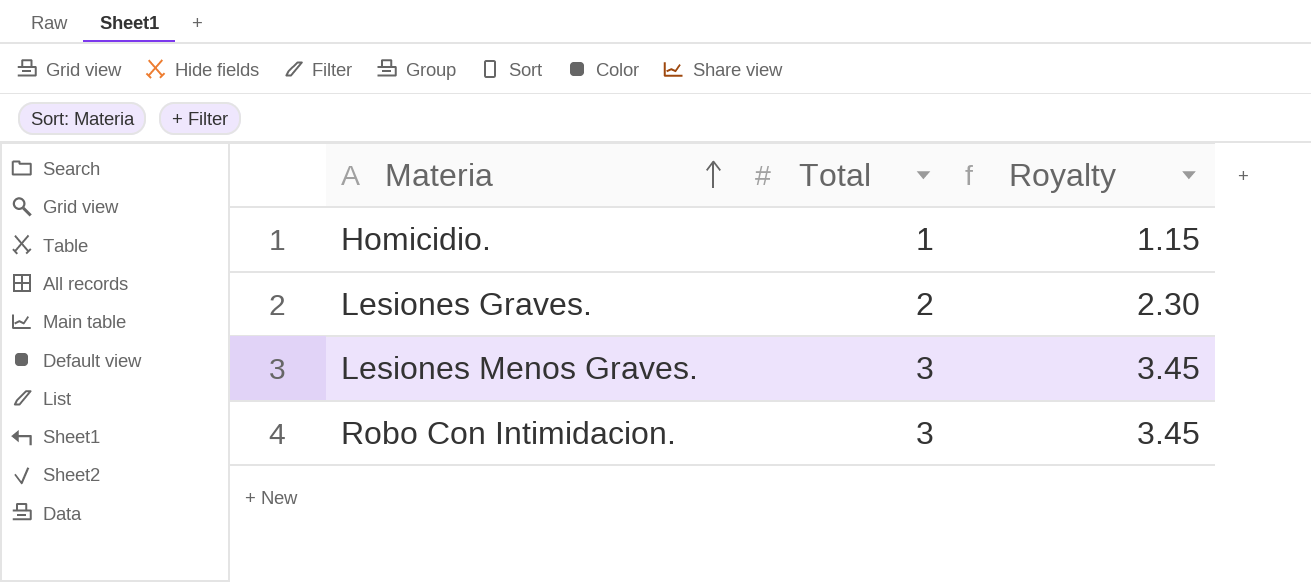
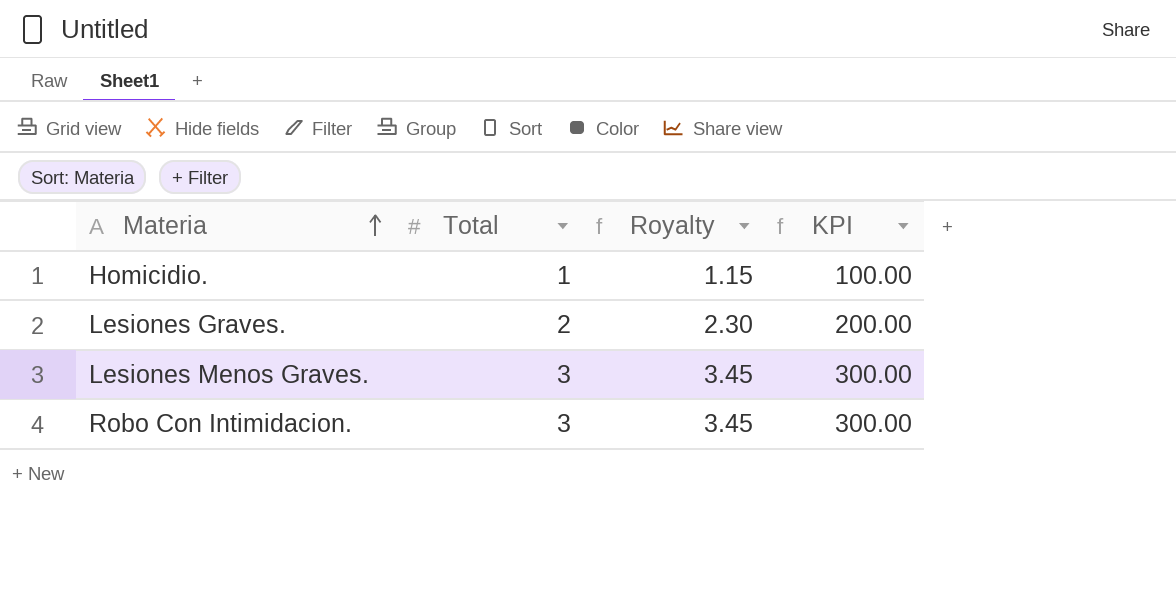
column KPI | formula: none -> [Total] * 100

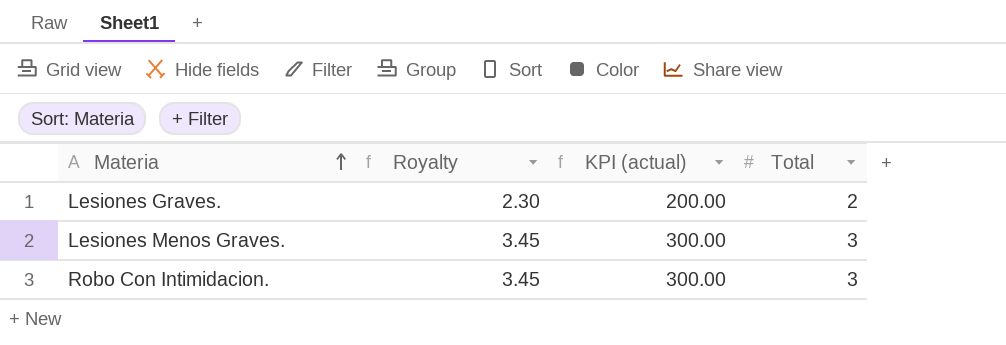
column name: KPI -> KPI (actual)
column Total | position: 2 -> 4
row Homicidio.: 1 | 1.15 | 100.00 -> none

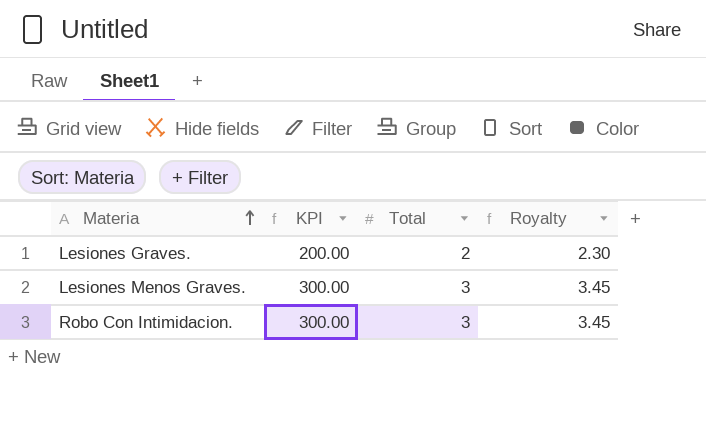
column name: KPI (actual) -> KPI
column Royalty | position: 2 -> 4

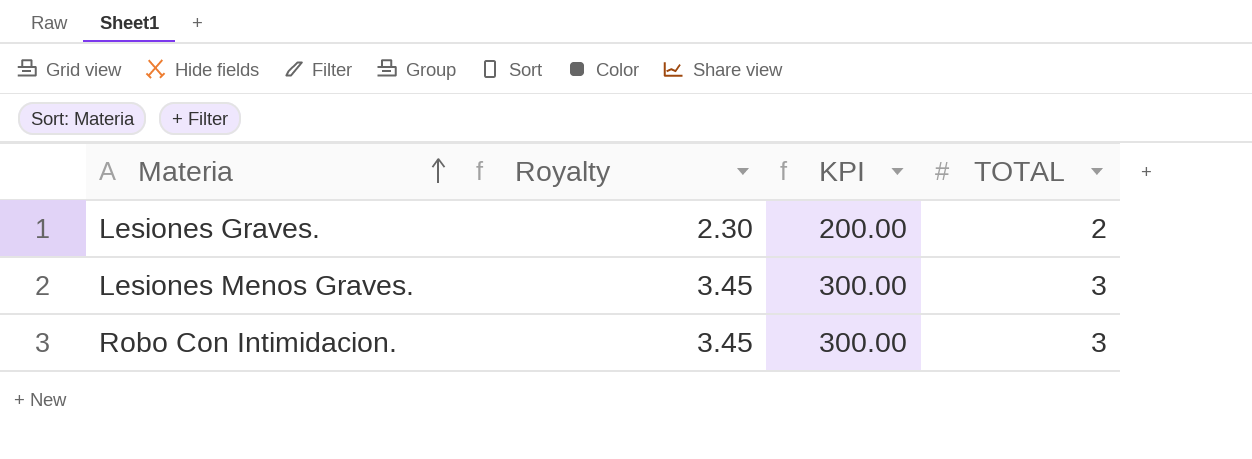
column Royalty | position: 4 -> 2
column name: Total -> TOTAL

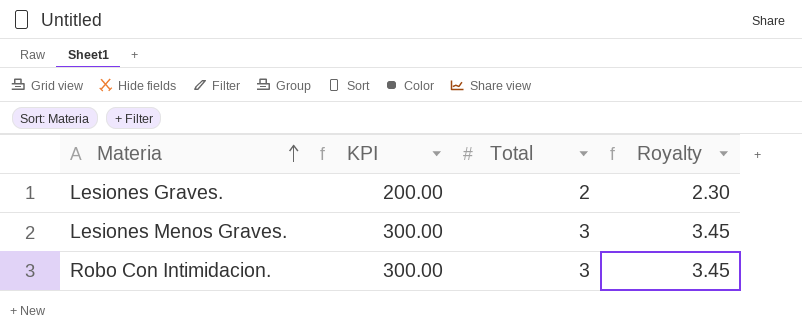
column name: TOTAL -> Total
column Royalty | position: 2 -> 4

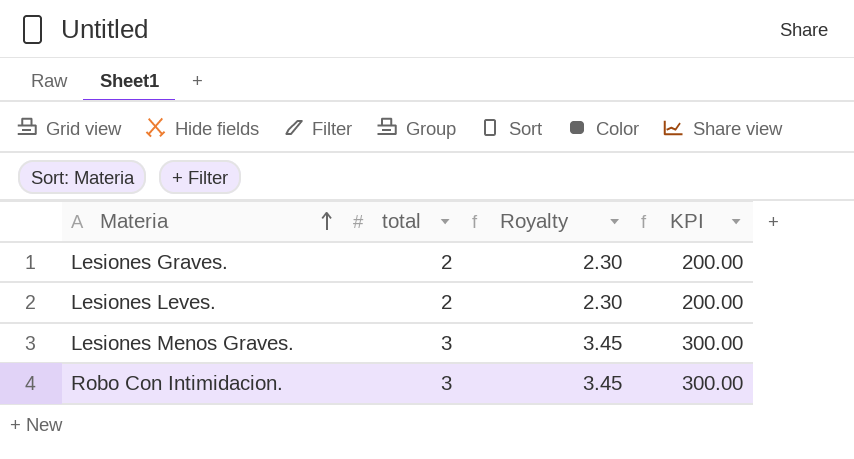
column name: Total -> total
column KPI | position: 2 -> 4
row Lesiones Leves.: none -> 2 | 2.30 | 200.00

